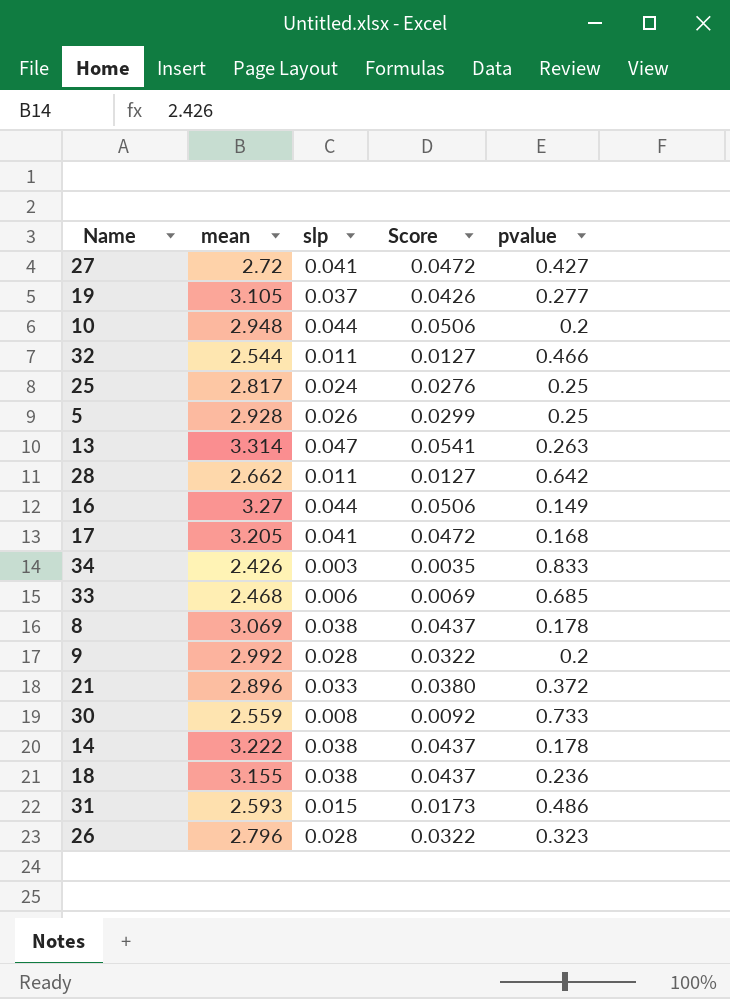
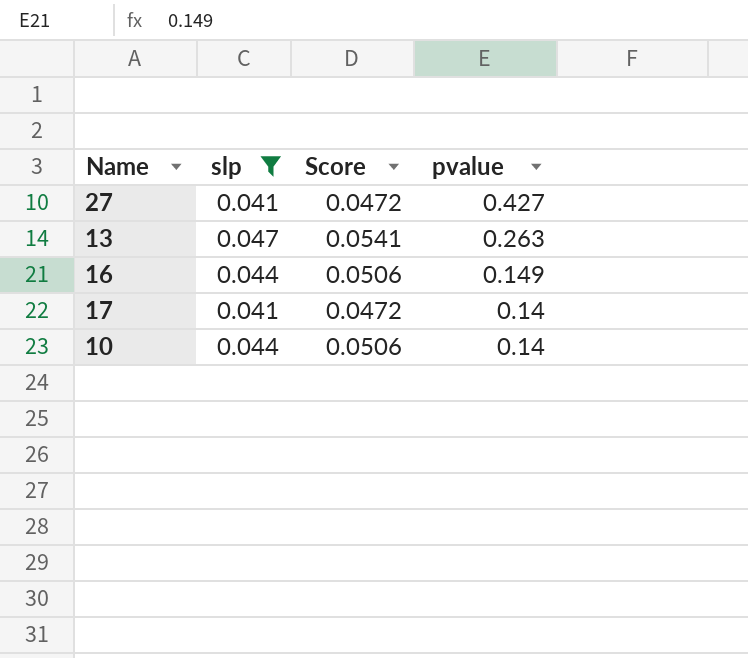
filter: none -> slp >= 0.041
row order: none -> pvalue descending
column mean | position: 2 -> none
17 | pvalue: 0.168 -> 0.14
10 | pvalue: 0.2 -> 0.14

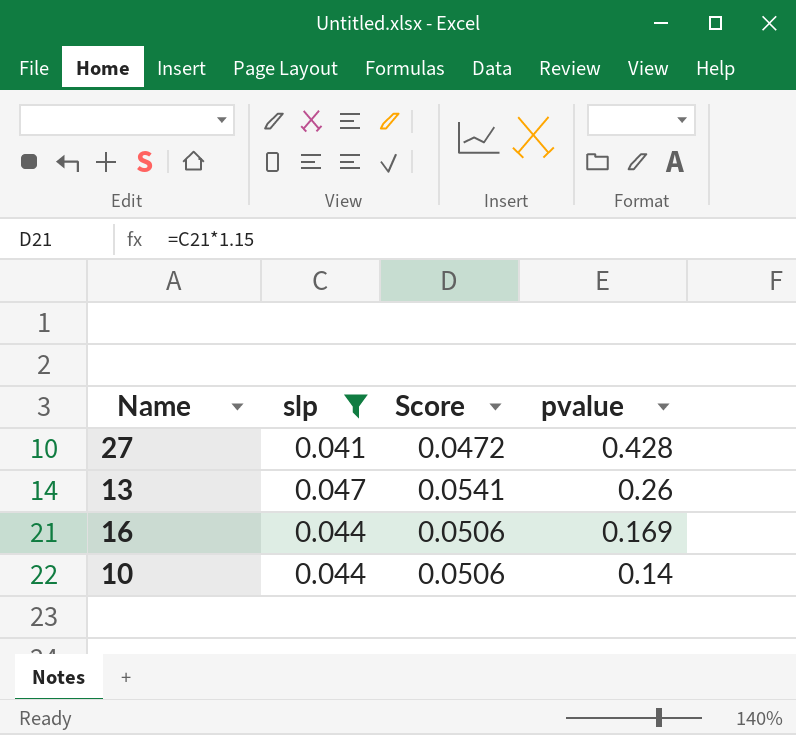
row 17: 0.041 | 0.0472 | 0.14 -> none
27 | pvalue: 0.427 -> 0.428
13 | pvalue: 0.263 -> 0.26
16 | pvalue: 0.149 -> 0.169

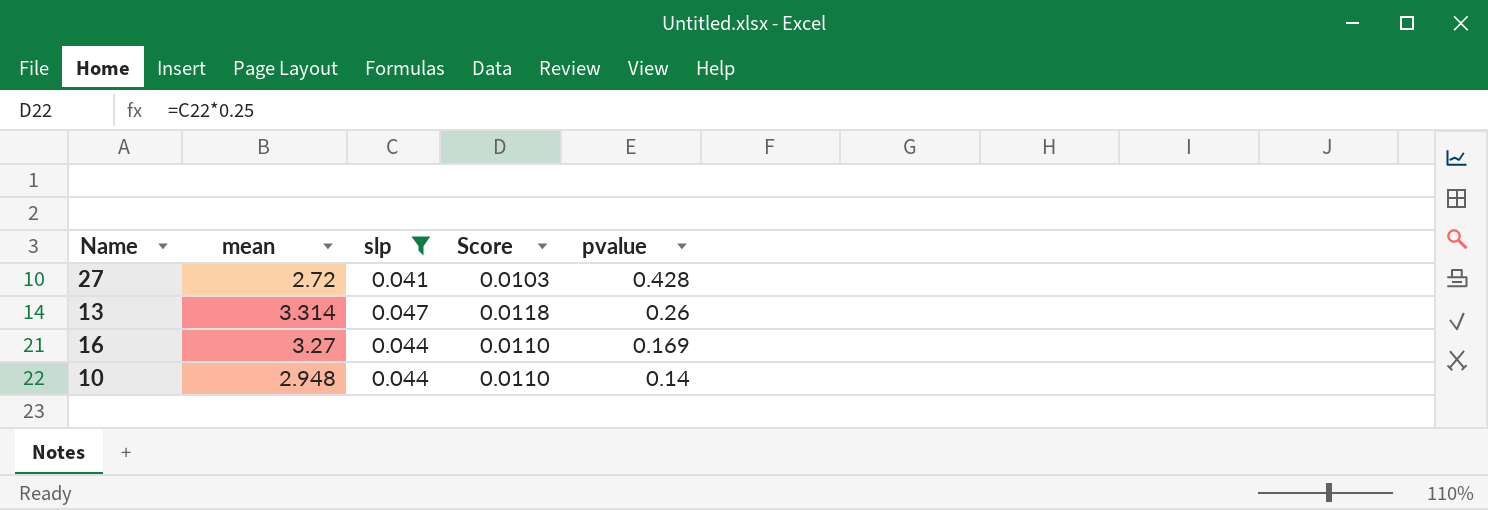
column mean | position: none -> 2
column Score | formula: [slp] * 1.15 -> [slp] * 0.25

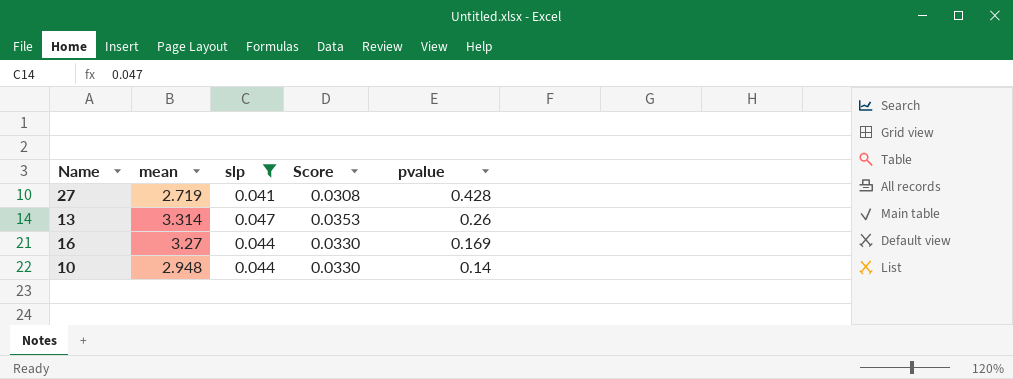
column Score | formula: [slp] * 0.25 -> [slp] * 0.75
27 | mean: 2.72 -> 2.719

